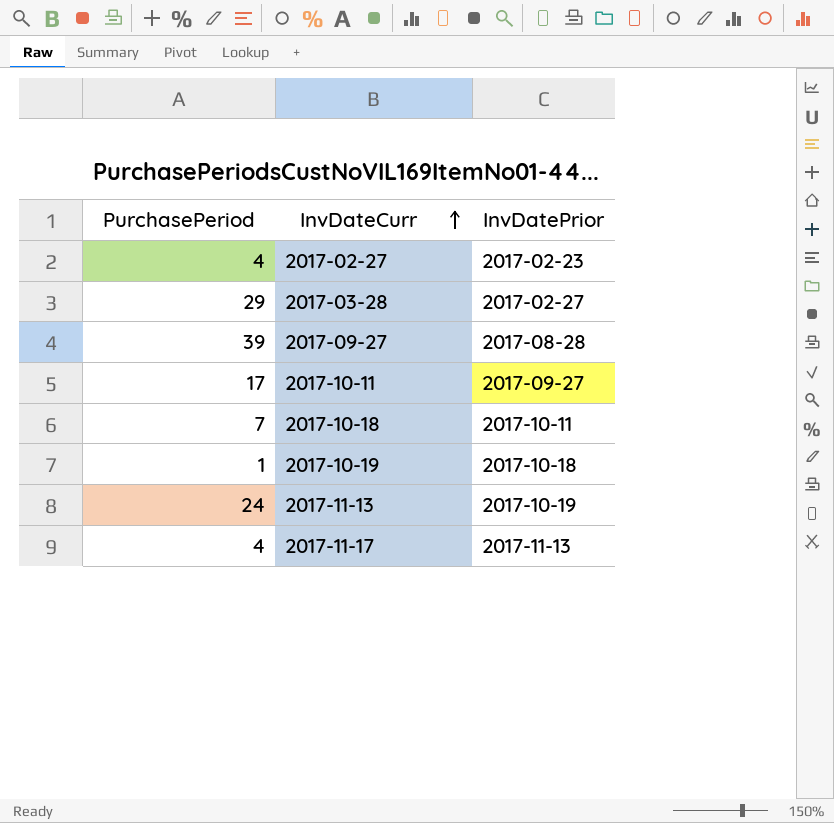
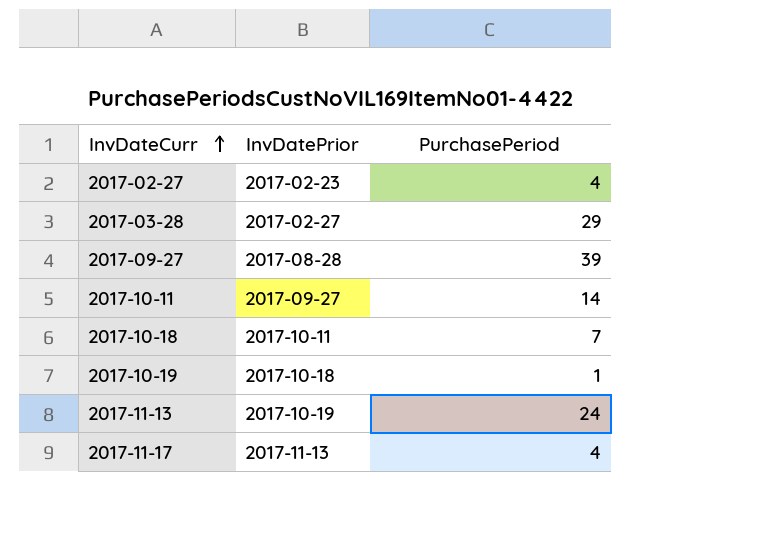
column PurchasePeriod | position: 1 -> 3
2017-10-11 | PurchasePeriod: 17 -> 14

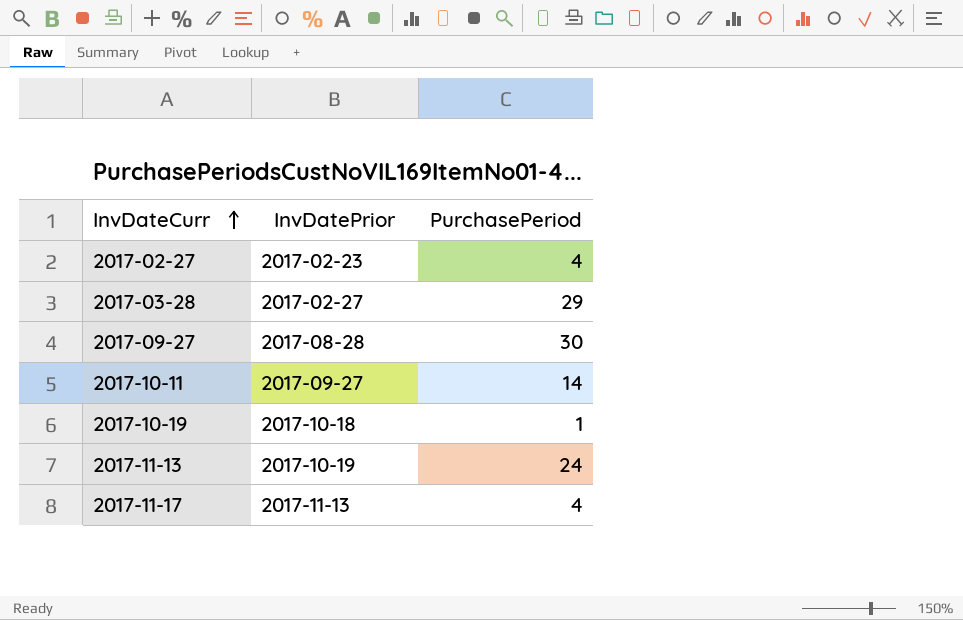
row 2017-10-18: 2017-10-11 | 7 -> none
2017-09-27 | PurchasePeriod: 39 -> 30

